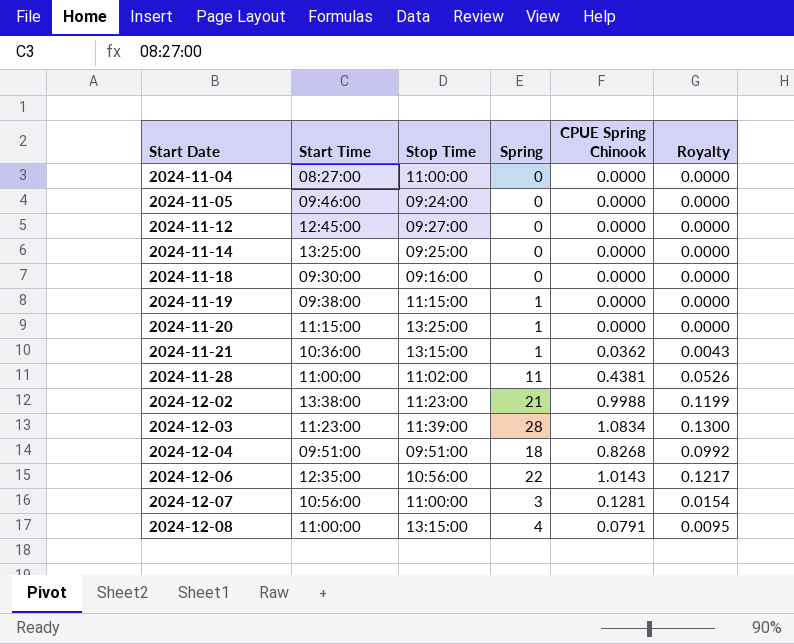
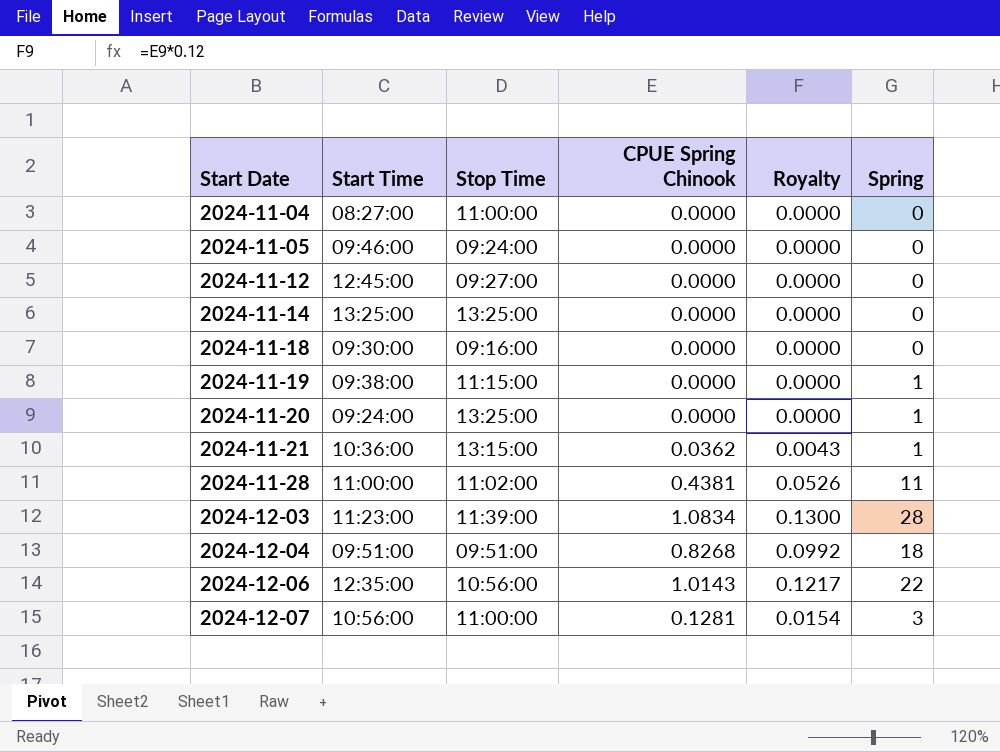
column Spring | position: 4 -> 6
row 2024-12-02: 13:38:00 | 11:23:00 | 21 | 0.9988 | 0.1199 -> none
row 2024-12-08: 11:00:00 | 13:15:00 | 4 | 0.0791 | 0.0095 -> none
2024-11-14 | Stop Time: 09:25:00 -> 13:25:00
2024-11-20 | Start Time: 11:15:00 -> 09:24:00

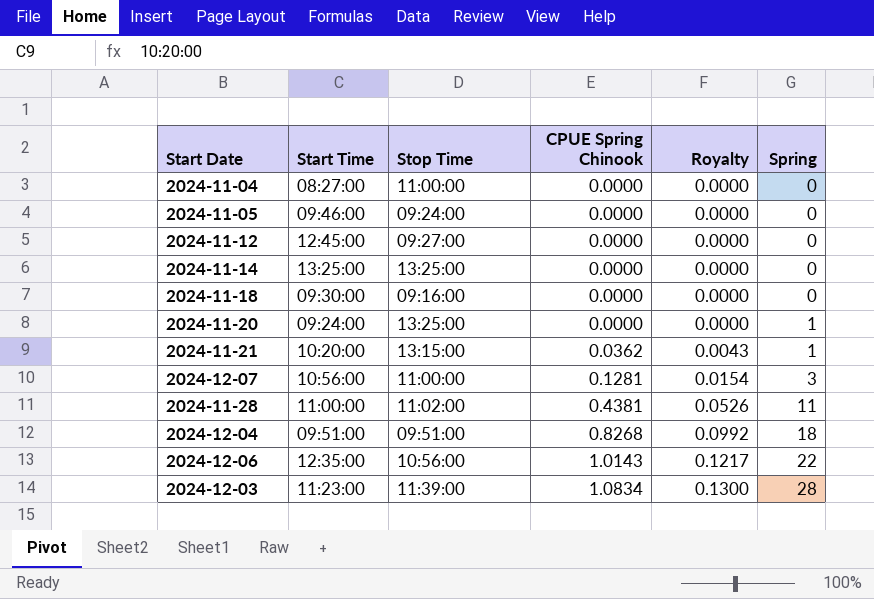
row order: Start Date ascending -> CPUE Spring Chinook ascending
row 2024-11-19: 09:38:00 | 11:15:00 | 0.0000 | 0.0000 | 1 -> none
2024-11-21 | Start Time: 10:36:00 -> 10:20:00

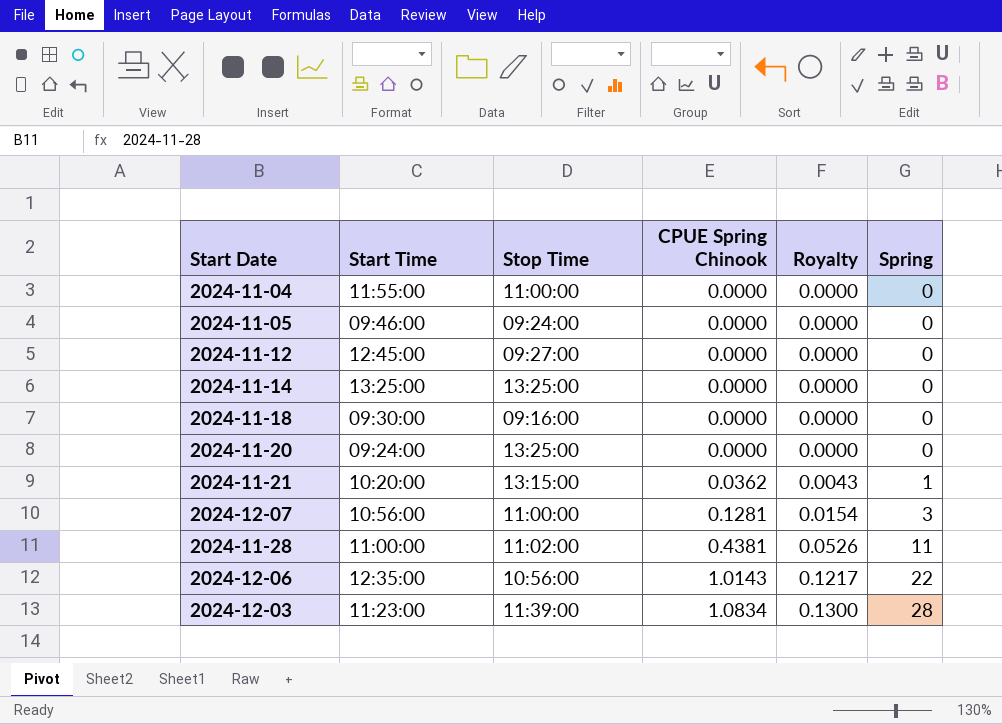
row 2024-12-04: 09:51:00 | 09:51:00 | 0.8268 | 0.0992 | 18 -> none
2024-11-04 | Start Time: 08:27:00 -> 11:55:00
2024-11-20 | Spring: 1 -> 0

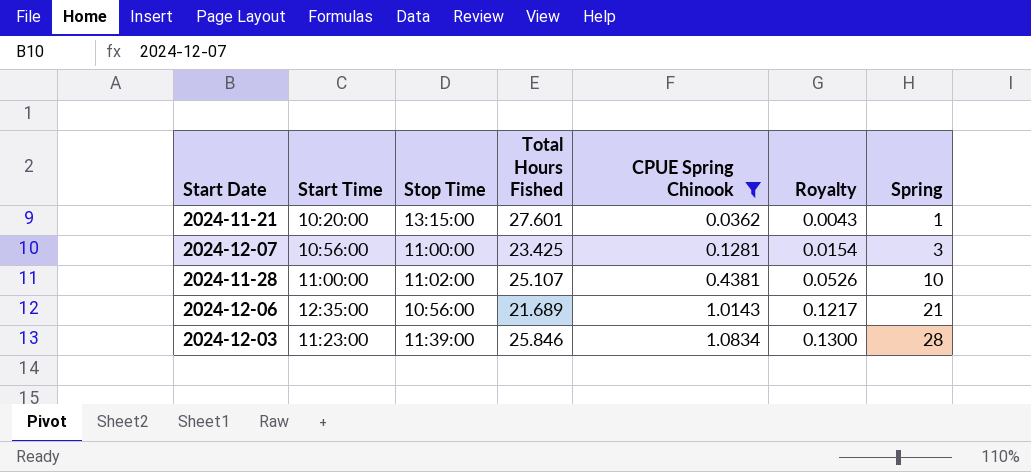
filter: none -> CPUE Spring Chinook != 0.0000
column Total Hours Fished | position: none -> 4
2024-11-28 | Spring: 11 -> 10
2024-12-06 | Spring: 22 -> 21

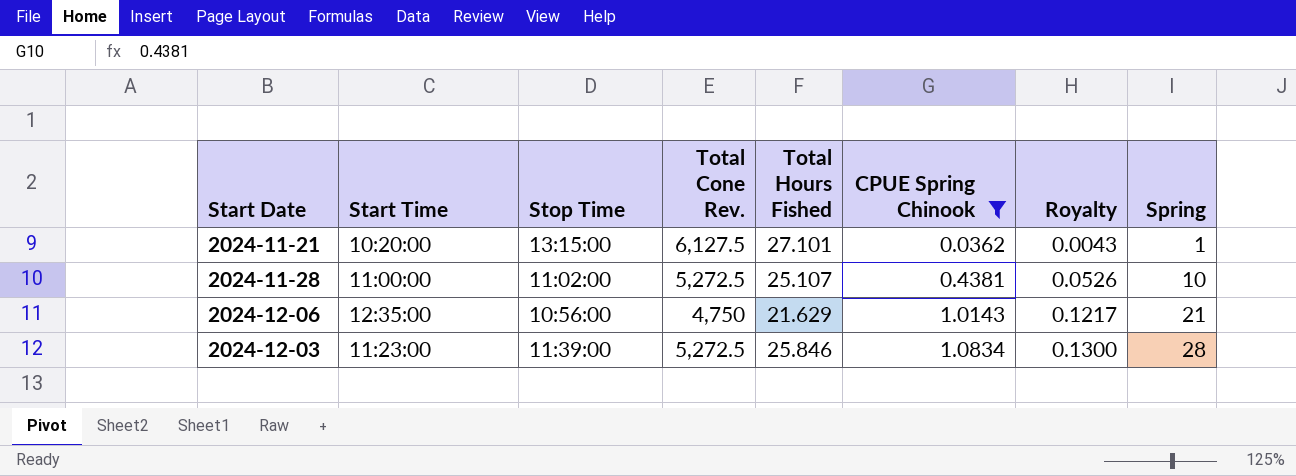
column Total Cone Rev. | position: none -> 4
row 2024-12-07: 10:56:00 | 11:00:00 | 23.425 | 0.1281 | 0.0154 | 3 -> none
2024-11-21 | Total Hours Fished: 27.601 -> 27.101
2024-12-06 | Total Hours Fished: 21.689 -> 21.629

